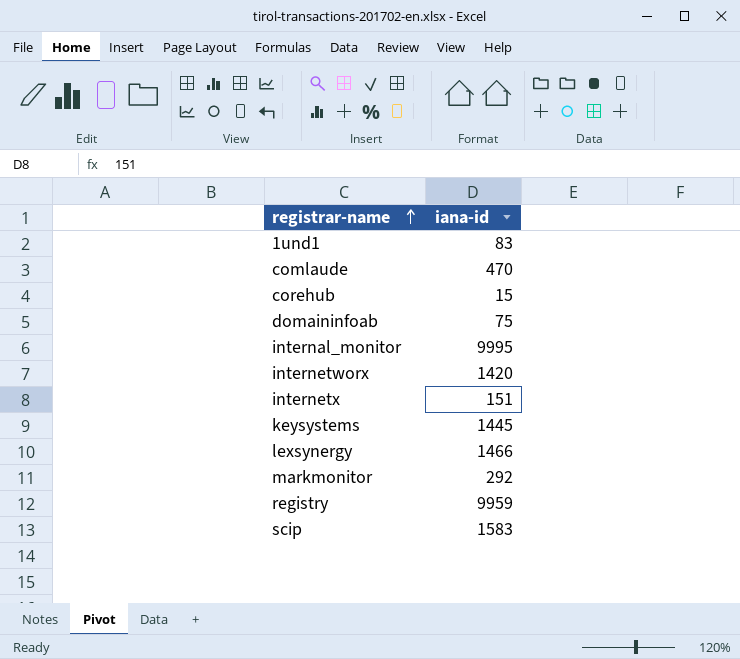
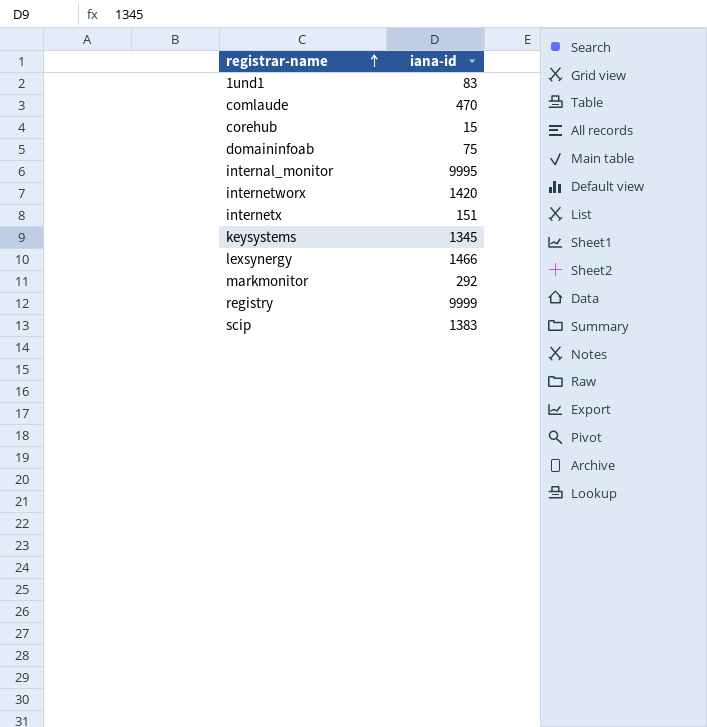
keysystems | iana-id: 1445 -> 1345
registry | iana-id: 9959 -> 9999
scip | iana-id: 1583 -> 1383

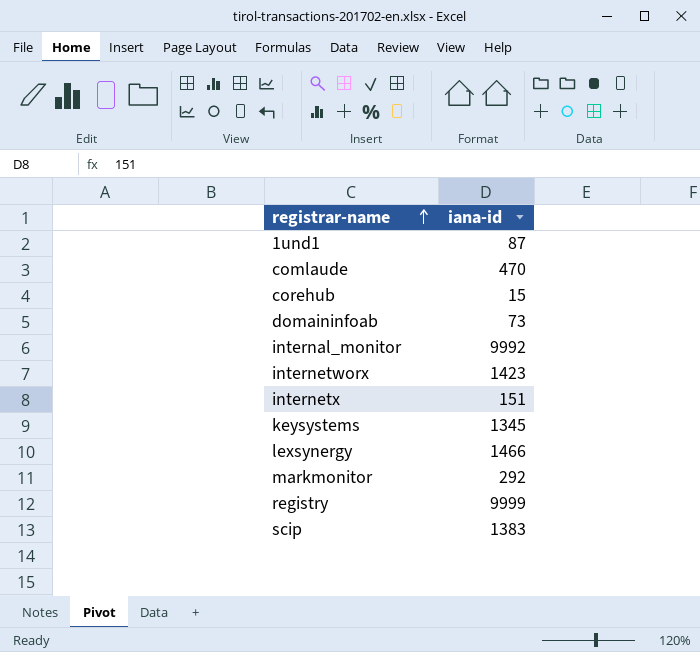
1und1 | iana-id: 83 -> 87
domaininfoab | iana-id: 75 -> 73
internal_monitor | iana-id: 9995 -> 9992
internetworx | iana-id: 1420 -> 1423

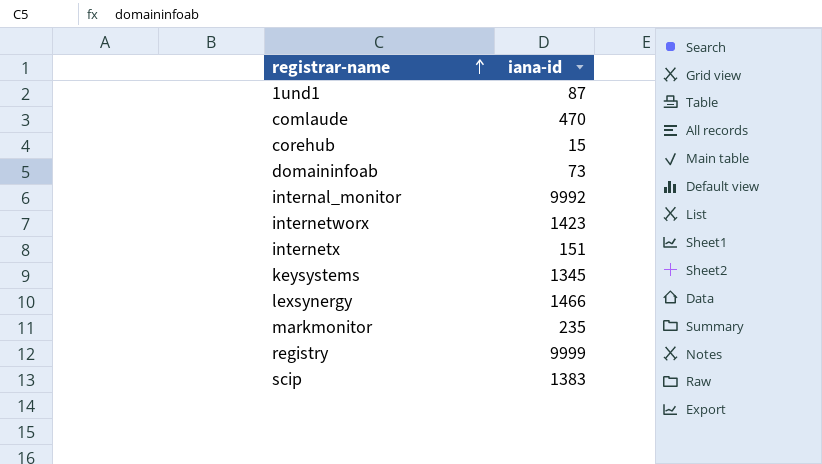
markmonitor | iana-id: 292 -> 235

